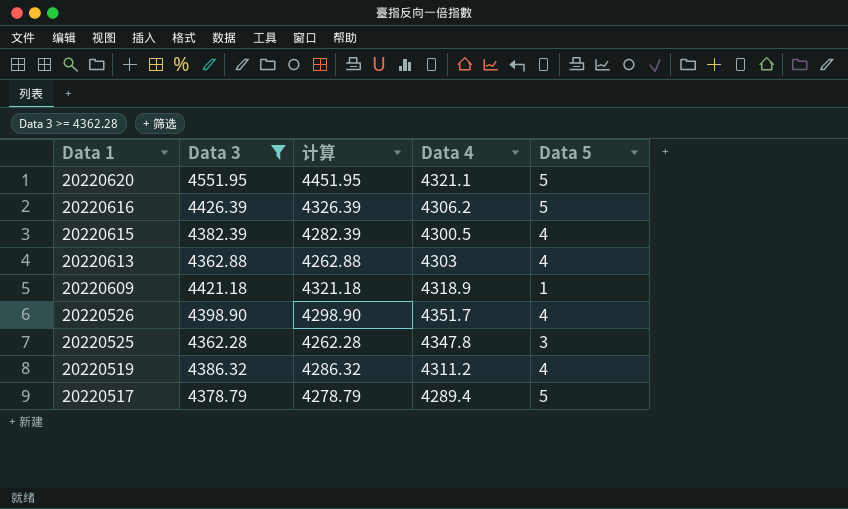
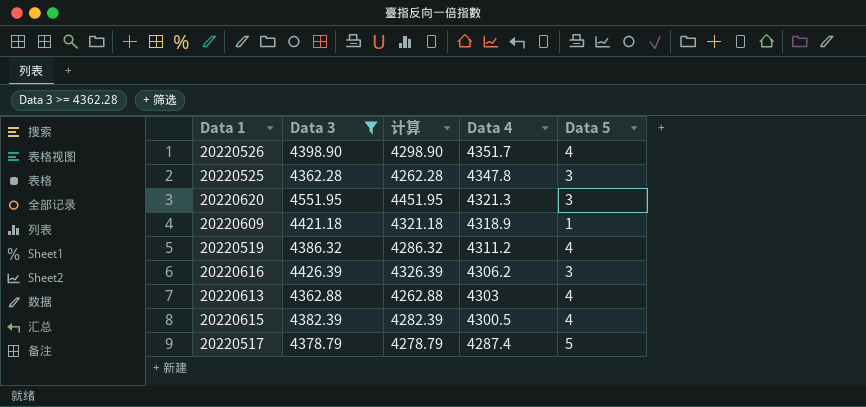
row order: Data 1 descending -> Data 4 descending
20220620 | Data 4: 4321.1 -> 4321.3
20220620 | Data 5: 5 -> 3
20220616 | Data 5: 5 -> 3
20220517 | Data 4: 4289.4 -> 4287.4

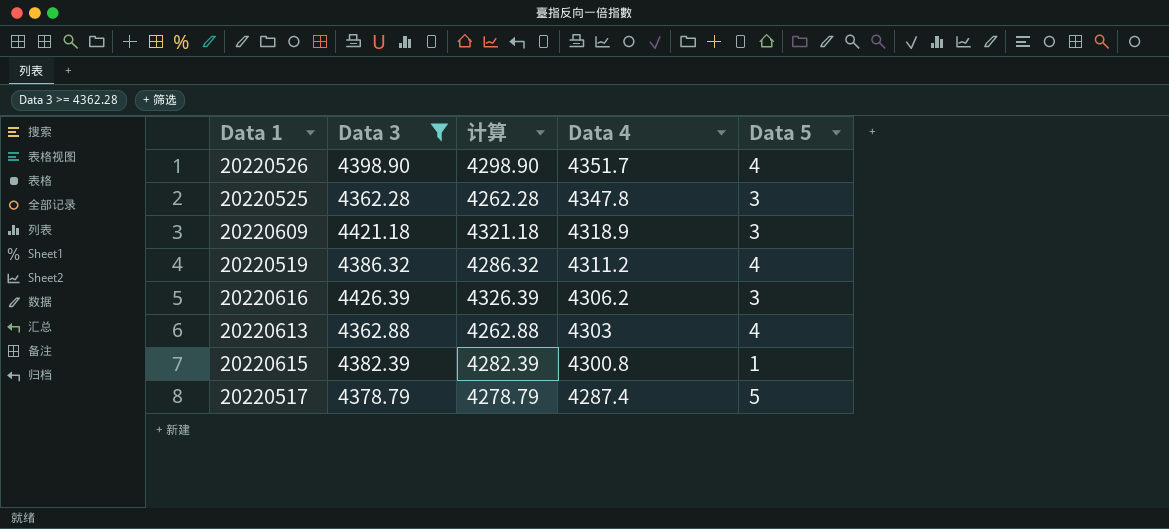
row 20220620: 4551.95 | 4451.95 | 4321.3 | 3 -> none
20220609 | Data 5: 1 -> 3
20220615 | Data 4: 4300.5 -> 4300.8
20220615 | Data 5: 4 -> 1

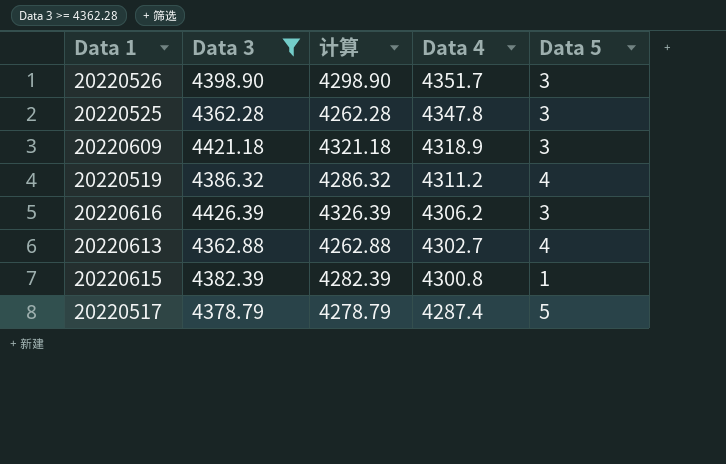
20220526 | Data 5: 4 -> 3
20220613 | Data 4: 4303 -> 4302.7

